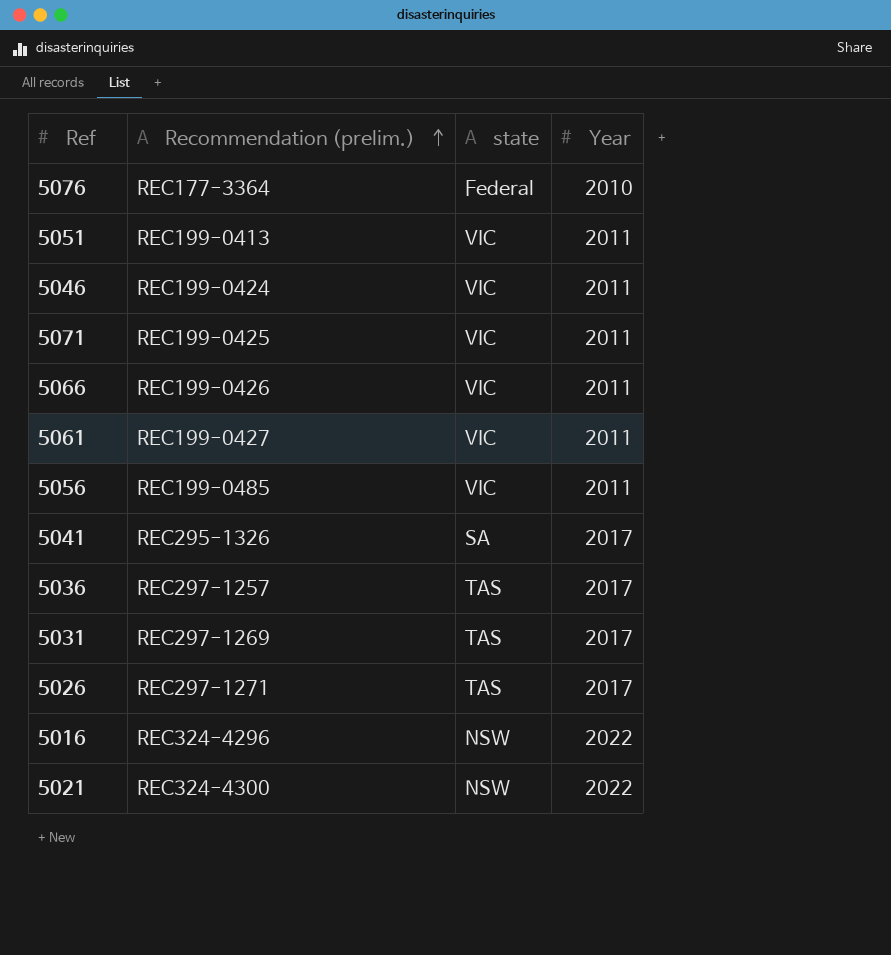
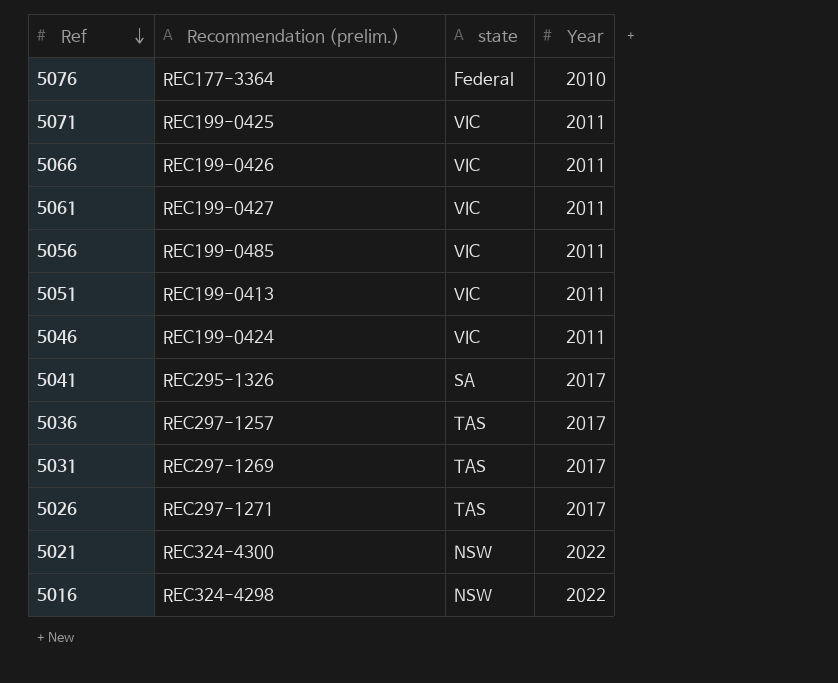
row order: Recommendation (prelim.) ascending -> Ref descending
5016 | Recommendation (prelim.): REC324-4296 -> REC324-4298

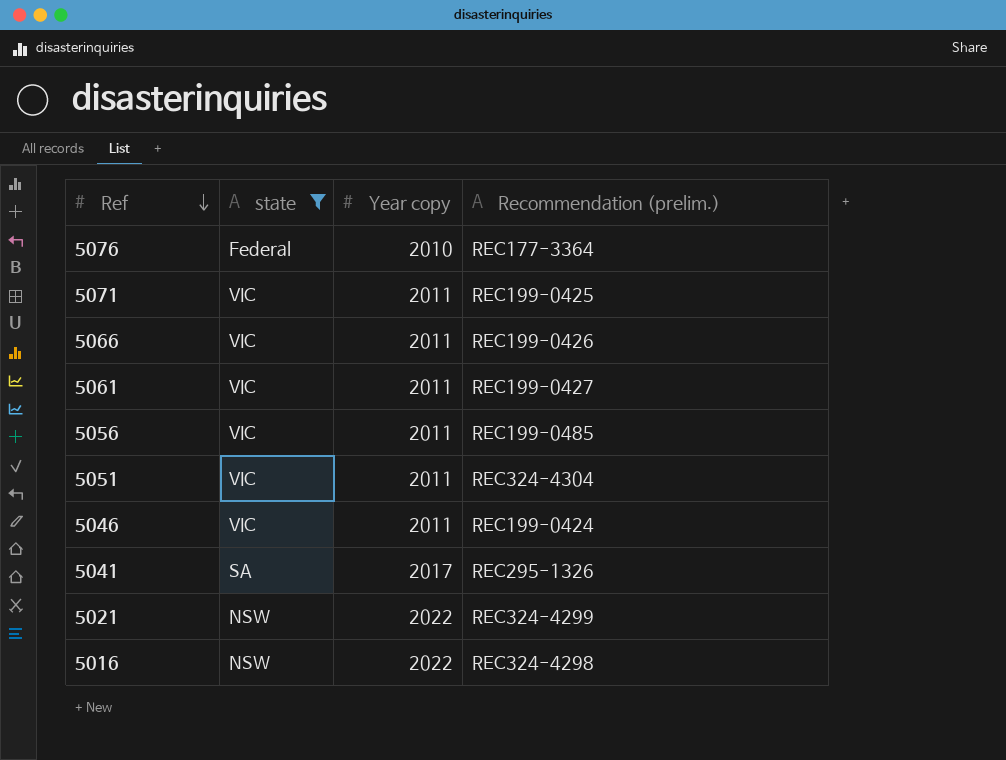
filter: none -> state != TAS
column name: Year -> Year copy
column Recommendation (prelim.) | position: 2 -> 4
5051 | Recommendation (prelim.): REC199-0413 -> REC324-4304
5021 | Recommendation (prelim.): REC324-4300 -> REC324-4299

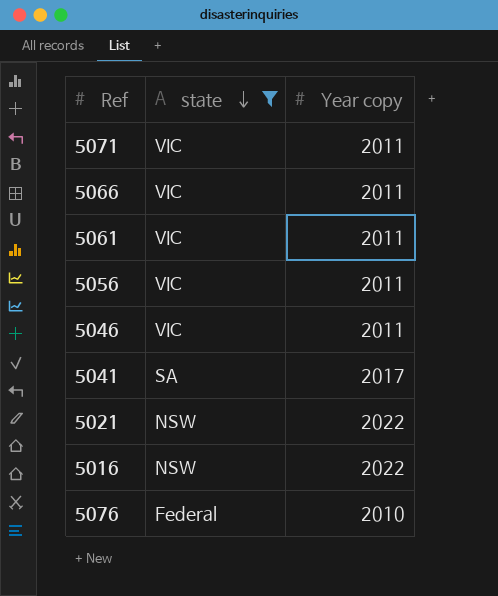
row order: Ref descending -> state descending
column Recommendation (prelim.) | position: 4 -> none
row 5051: VIC | 2011 | REC324-4304 -> none

